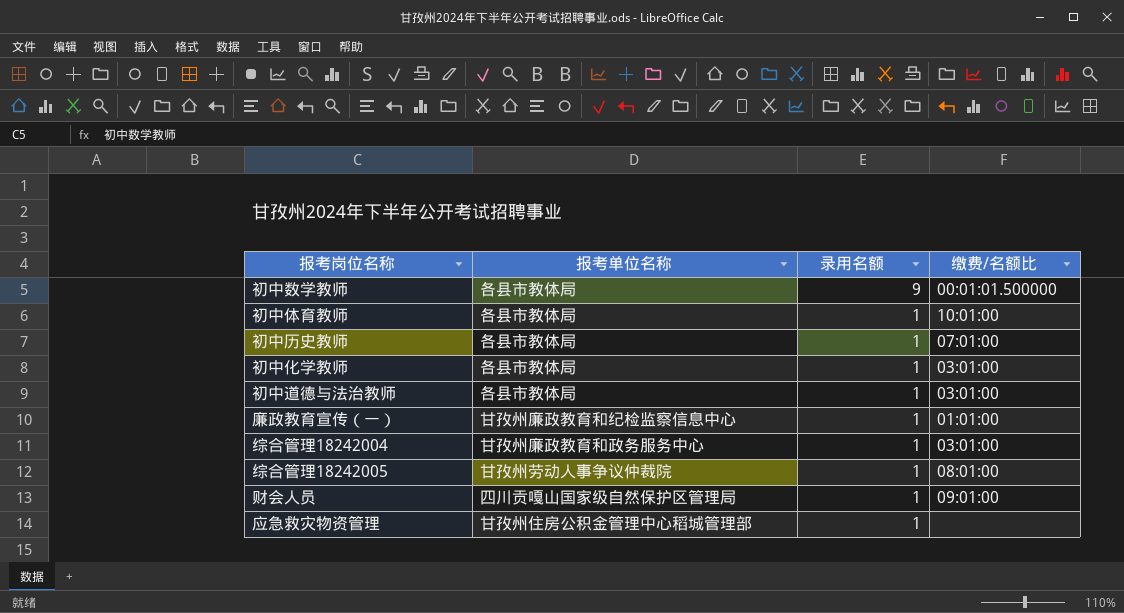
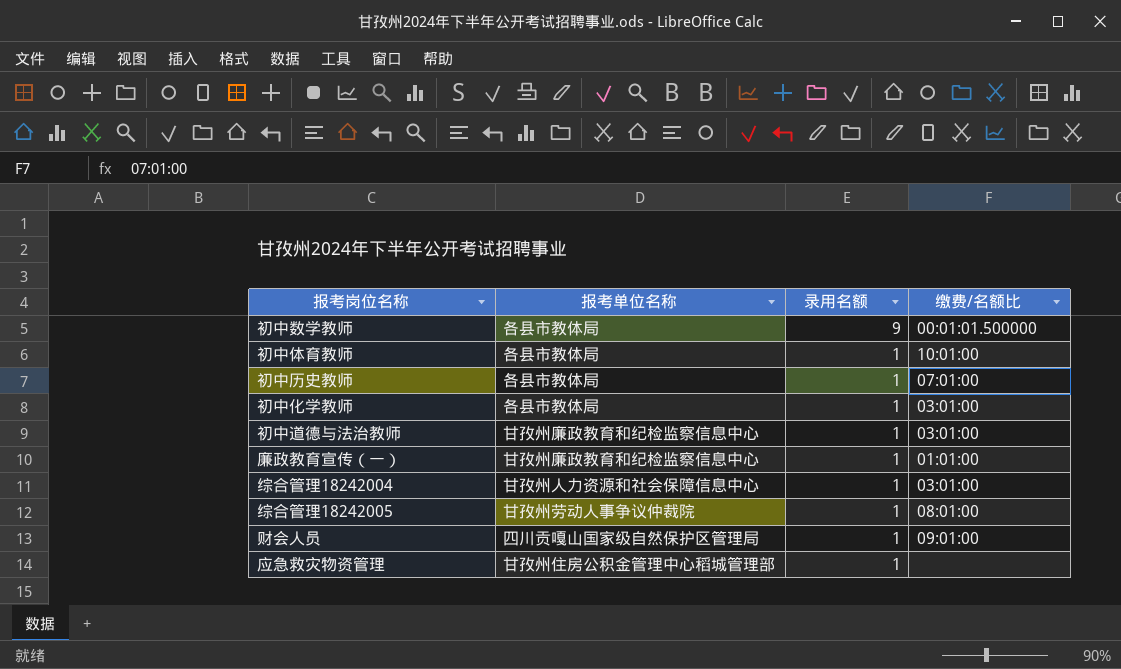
初中道德与法治教师 | 报考单位名称: 各县市教体局 -> 甘孜州廉政教育和纪检监察信息中心
综合管理18242004 | 报考单位名称: 甘孜州廉政教育和政务服务中心 -> 甘孜州人力资源和社会保障信息中心

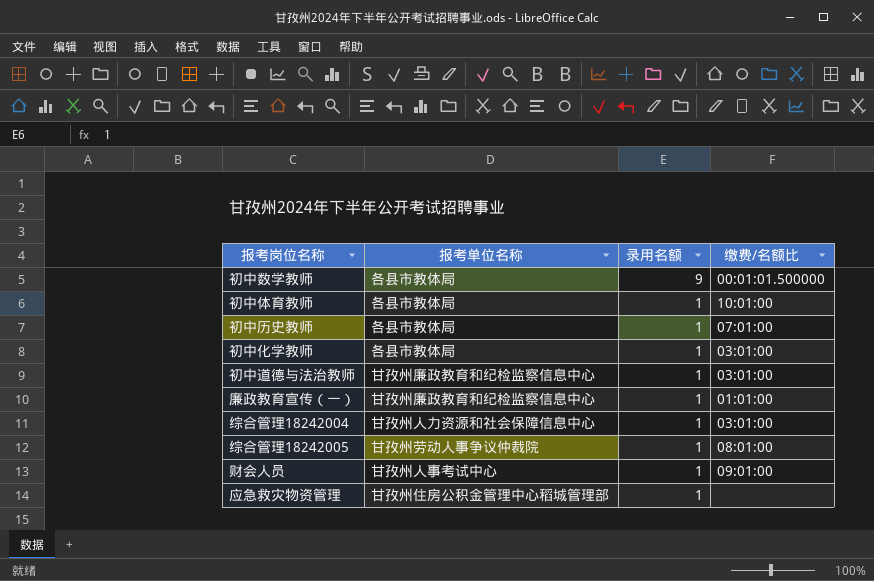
财会人员 | 报考单位名称: 四川贡嘎山国家级自然保护区管理局 -> 甘孜州人事考试中心

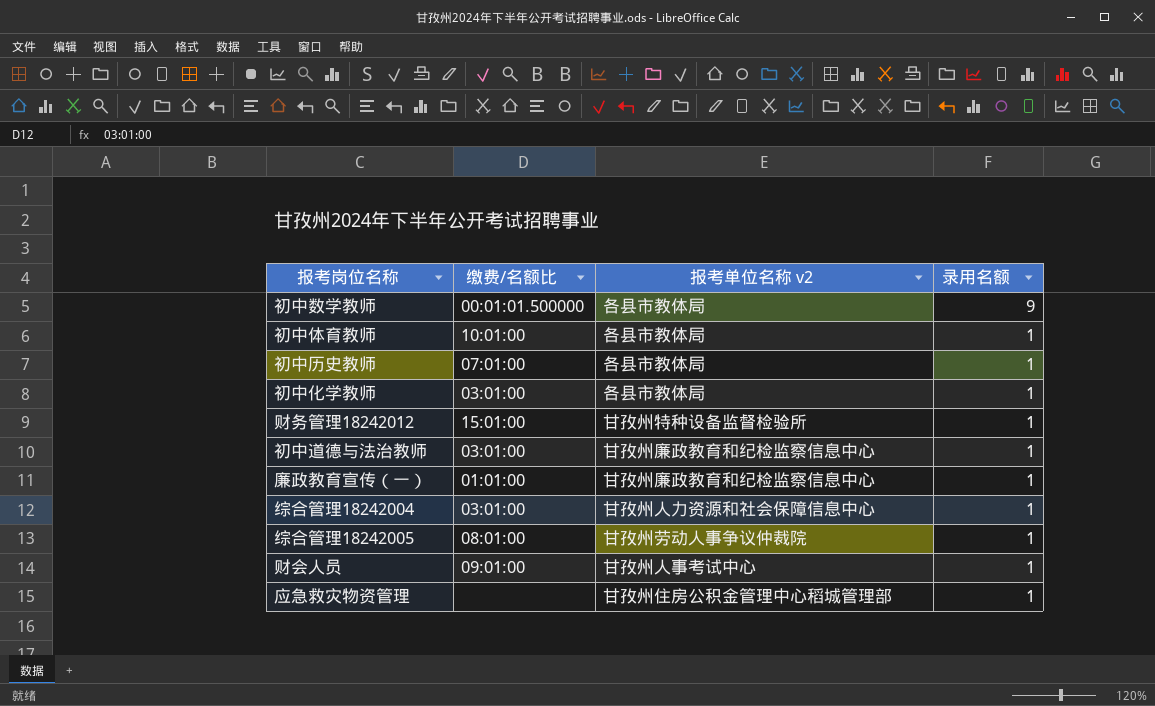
column 缴费/名额比 | position: 4 -> 2
column name: 报考单位名称 -> 报考单位名称 v2
row 财务管理18242012: none -> 15:01:00 | 甘孜州特种设备监督检验所 | 1

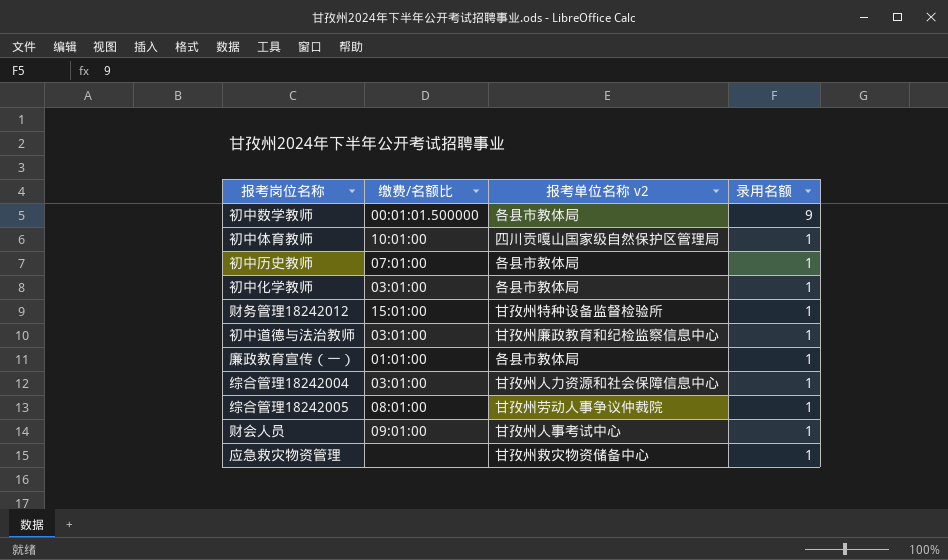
初中体育教师 | 报考单位名称 v2: 各县市教体局 -> 四川贡嘎山国家级自然保护区管理局
廉政教育宣传（一） | 报考单位名称 v2: 甘孜州廉政教育和纪检监察信息中心 -> 各县市教体局
应急救灾物资管理 | 报考单位名称 v2: 甘孜州住房公积金管理中心稻城管理部 -> 甘孜州救灾物资储备中心

